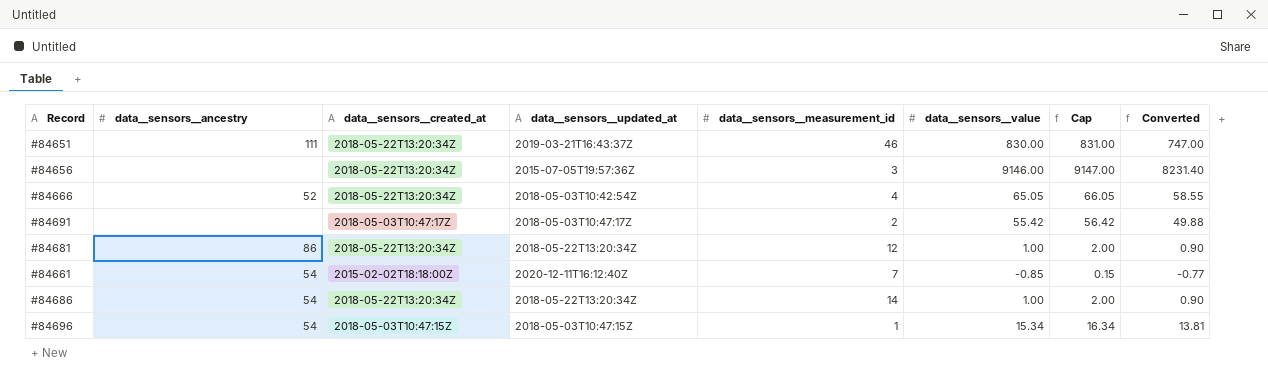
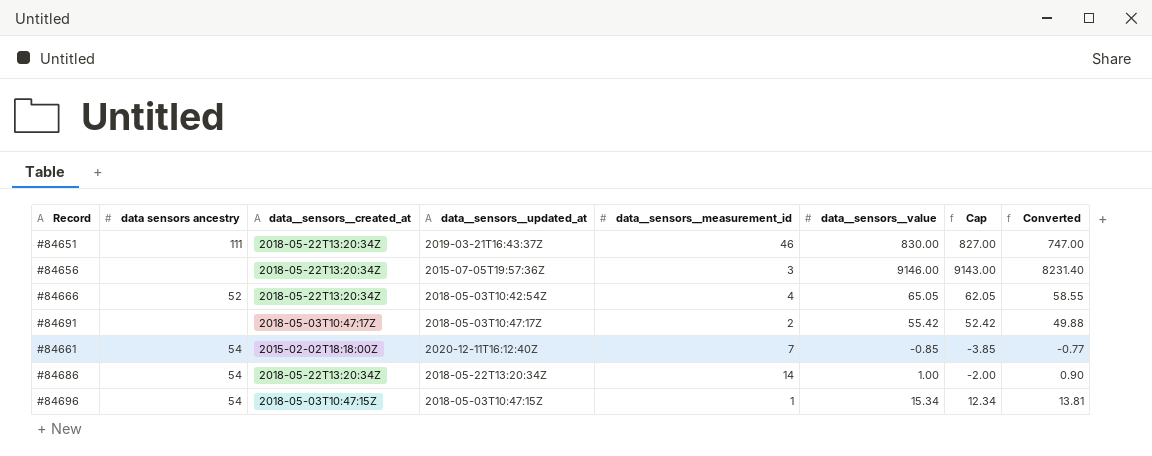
column name: data__sensors__ancestry -> data sensors ancestry
column Cap | formula: [data__sensors__value] + 1 -> [data__sensors__value] - 3
row #84681: 86 | 2018-05-22T13:20:34Z | 2018-05-22T13:20:34Z | 12 | 1.00 | 2.00 | 0.90 -> none

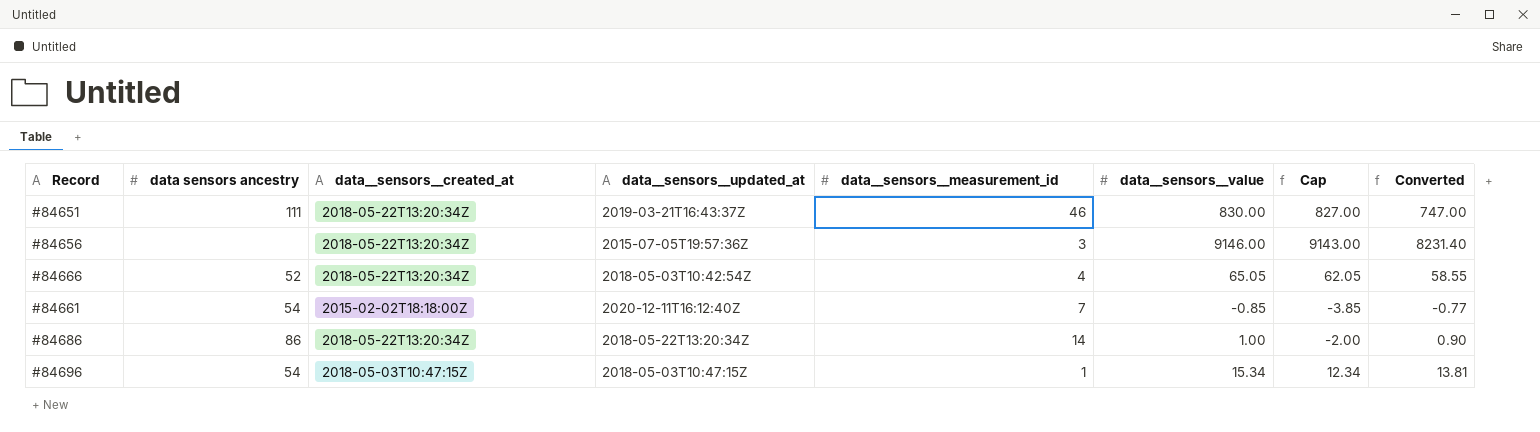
row #84691: none | 2018-05-03T10:47:17Z | 2018-05-03T10:47:17Z | 2 | 55.42 | 52.42 | 49.88 -> none
#84686 | data sensors ancestry: 54 -> 86

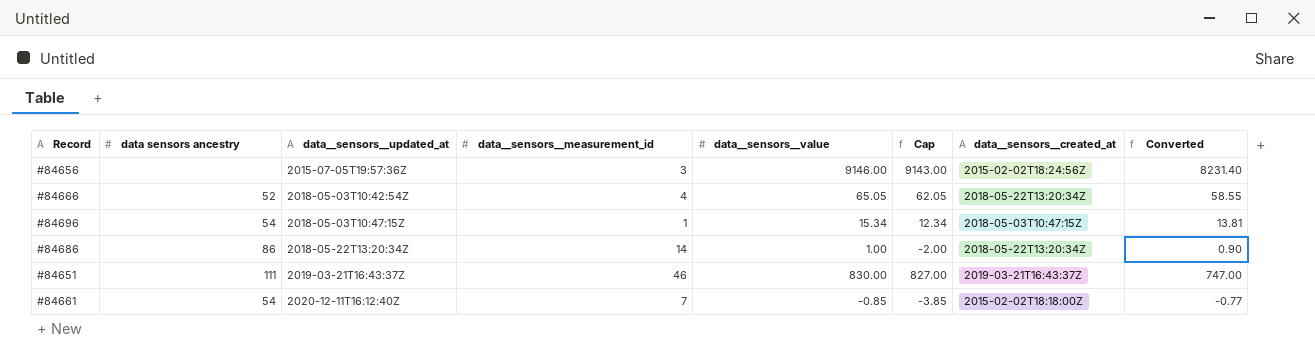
row order: none -> data__sensors__updated_at ascending
column data__sensors__created_at | position: 3 -> 7
#84656 | data__sensors__created_at: 2018-05-22T13:20:34Z -> 2015-02-02T18:24:56Z
#84651 | data__sensors__created_at: 2018-05-22T13:20:34Z -> 2019-03-21T16:43:37Z

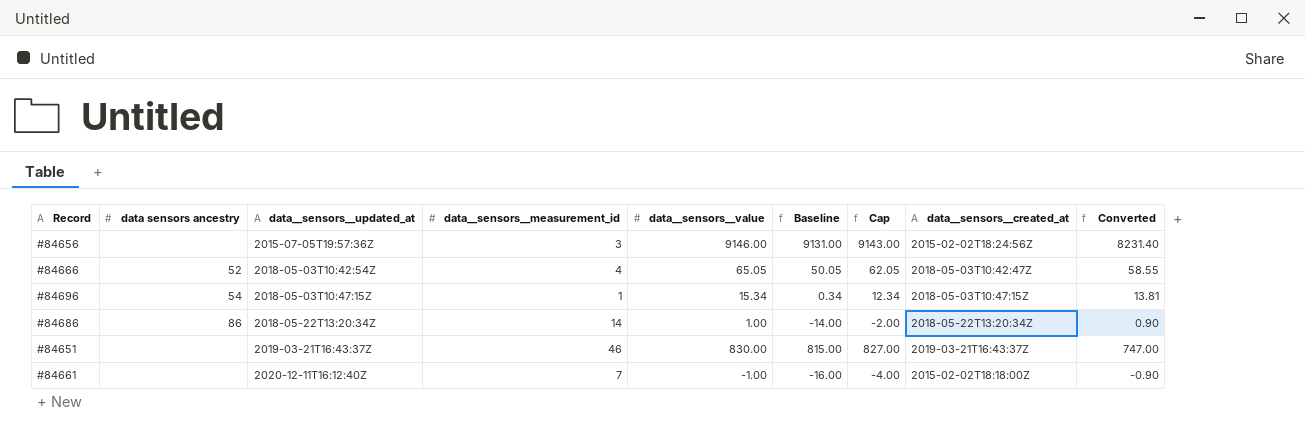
column Baseline | formula: none -> [data__sensors__value] - 15
#84666 | data__sensors__created_at: 2018-05-22T13:20:34Z -> 2018-05-03T10:42:47Z
#84651 | data sensors ancestry: 111 -> none
#84661 | data sensors ancestry: 54 -> none
#84661 | data__sensors__value: -0.85 -> -1.00
#84661 | Cap: -3.85 -> -4.00
#84661 | Converted: -0.77 -> -0.90

